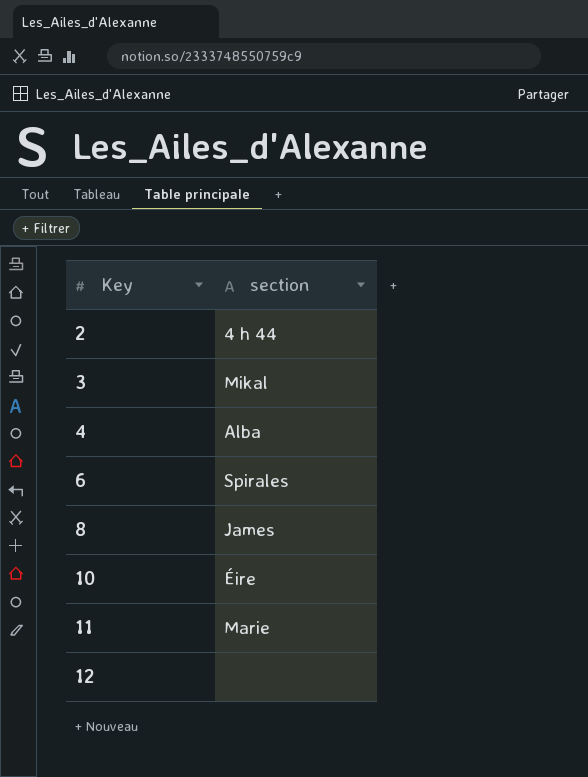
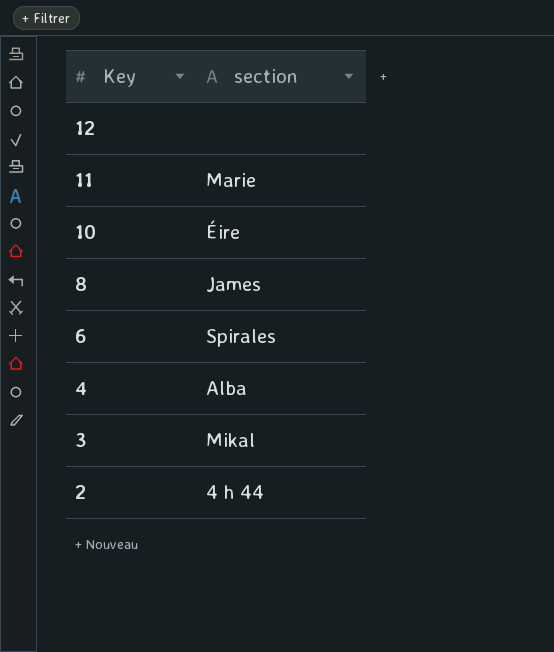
row order: Key ascending -> Key descending

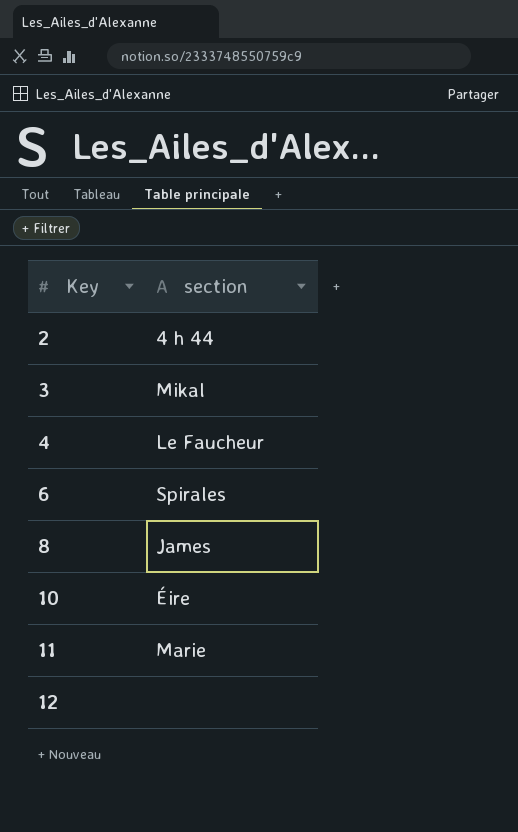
row order: Key descending -> Key ascending
4 | section: Alba -> Le Faucheur

